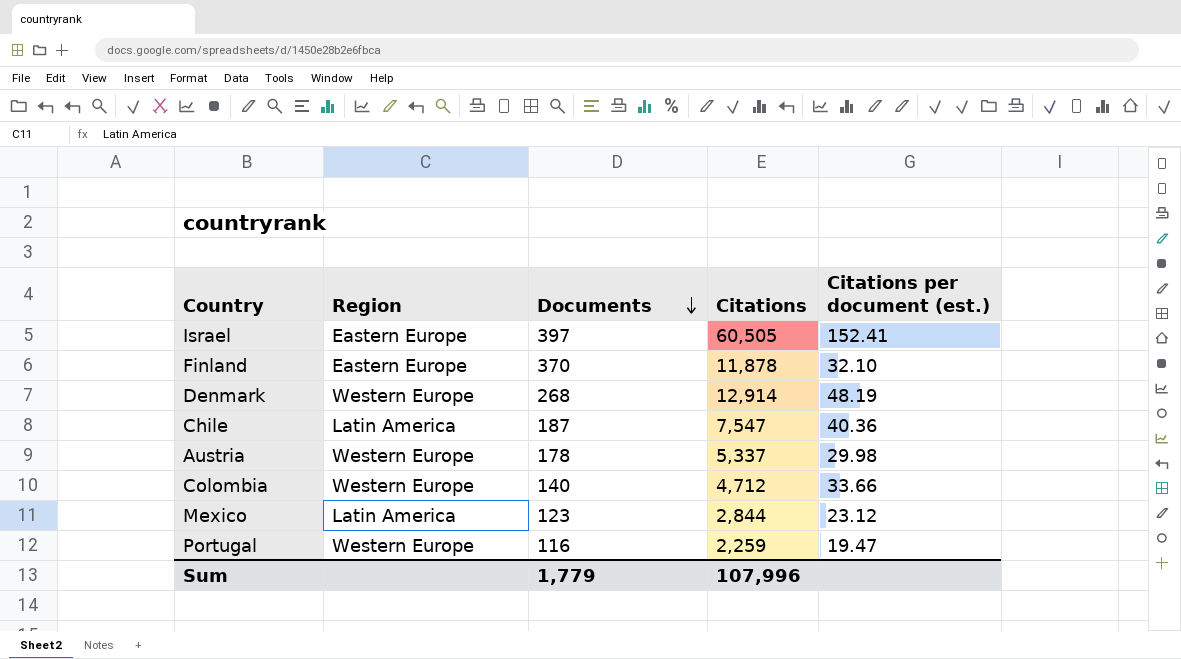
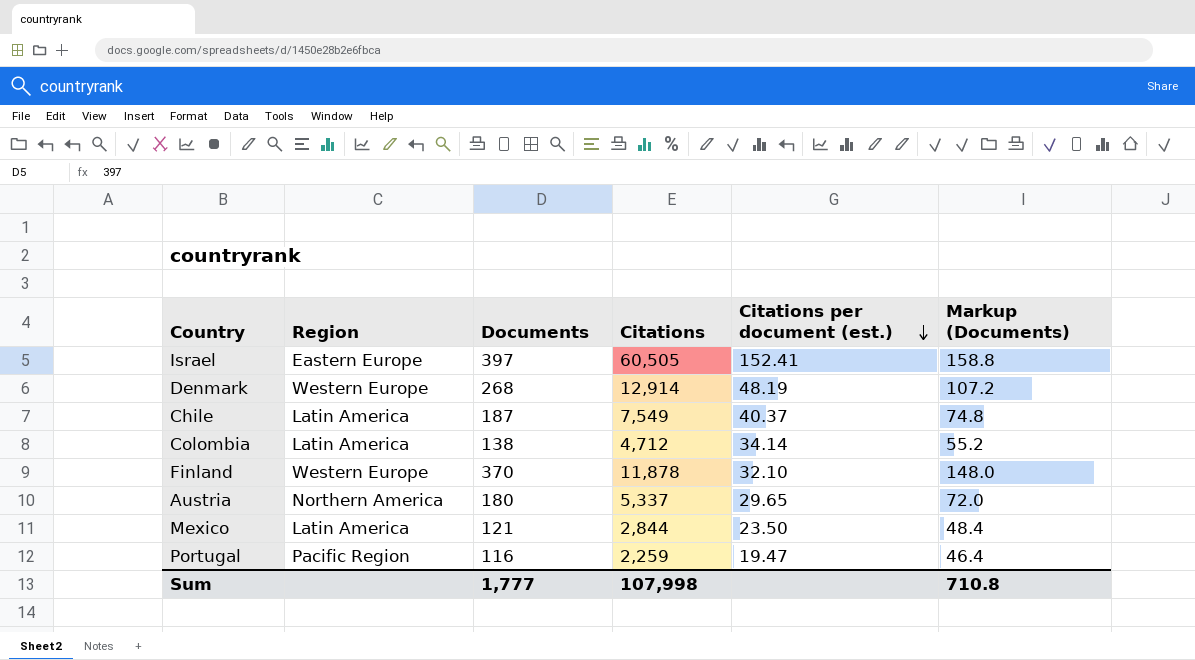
row order: Documents descending -> Citations per document (est.) descending
column Markup (Documents) | formula: none -> [Documents] * 0.4
Chile | Citations: 7,547 -> 7,549
Chile | Citations per document (est.): 40.36 -> 40.37
Colombia | Region: Western Europe -> Latin America
Colombia | Documents: 140 -> 138
Colombia | Citations per document (est.): 33.66 -> 34.14
Finland | Region: Eastern Europe -> Western Europe
Austria | Region: Western Europe -> Northern America
Austria | Documents: 178 -> 180
Austria | Citations per document (est.): 29.98 -> 29.65
Mexico | Documents: 123 -> 121
Mexico | Citations per document (est.): 23.12 -> 23.50
Portugal | Region: Western Europe -> Pacific Region
Sum | Documents: 1,779 -> 1,777
Sum | Citations: 107,996 -> 107,998

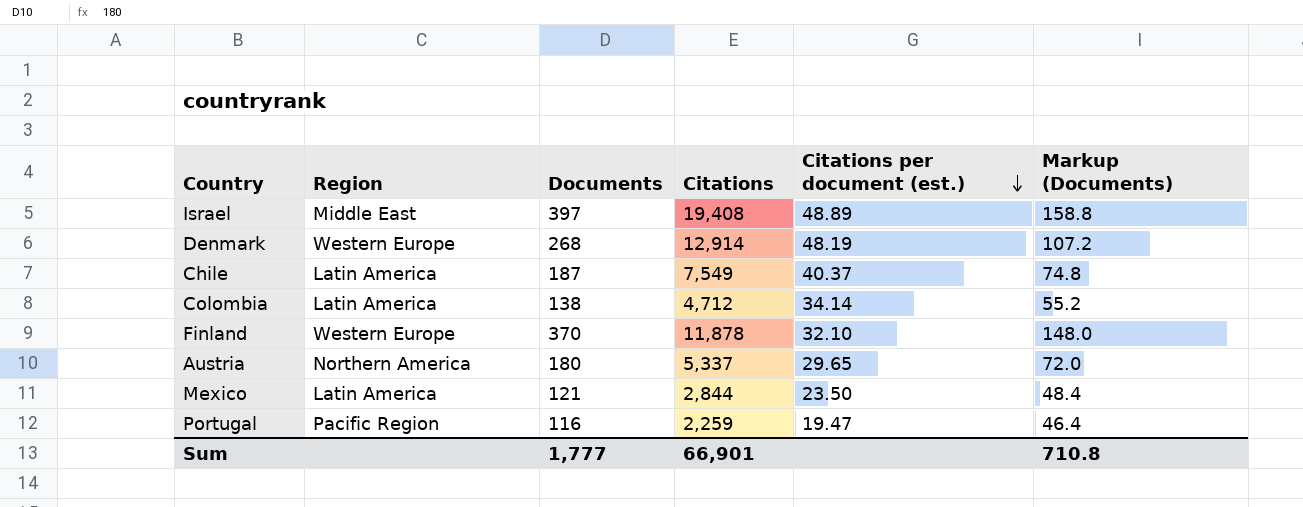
Israel | Region: Eastern Europe -> Middle East
Israel | Citations: 60,505 -> 19,408
Israel | Citations per document (est.): 152.41 -> 48.89
Sum | Citations: 107,998 -> 66,901

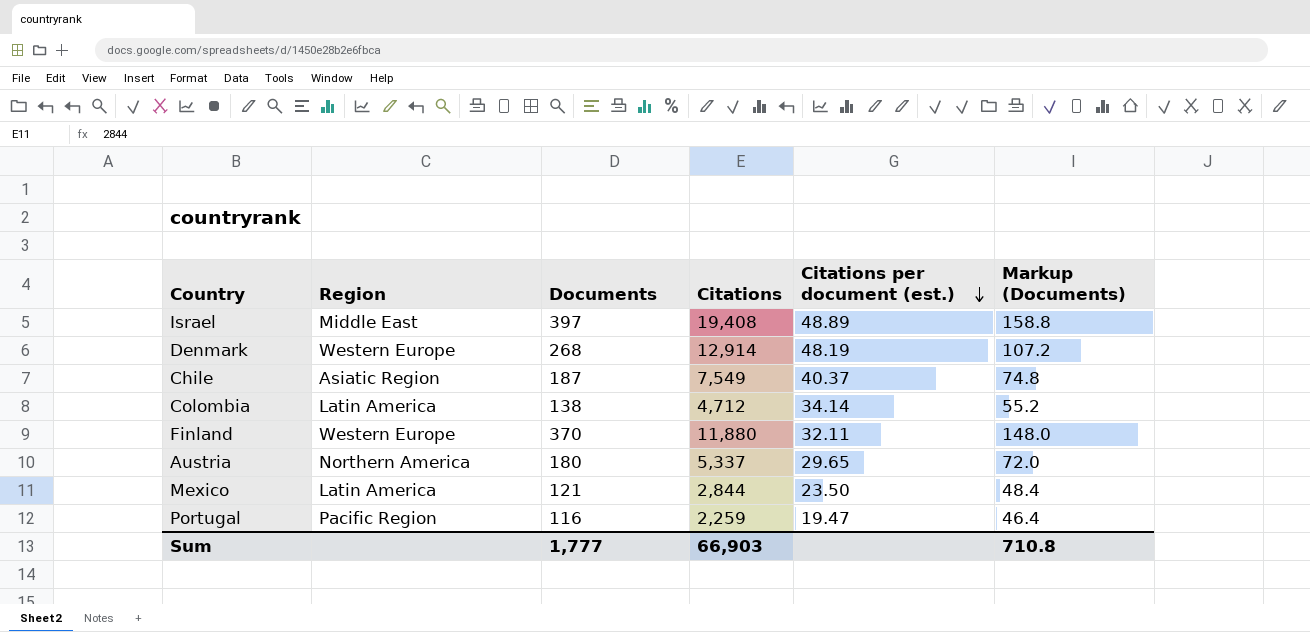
Chile | Region: Latin America -> Asiatic Region
Finland | Citations: 11,878 -> 11,880
Finland | Citations per document (est.): 32.10 -> 32.11
Sum | Citations: 66,901 -> 66,903

